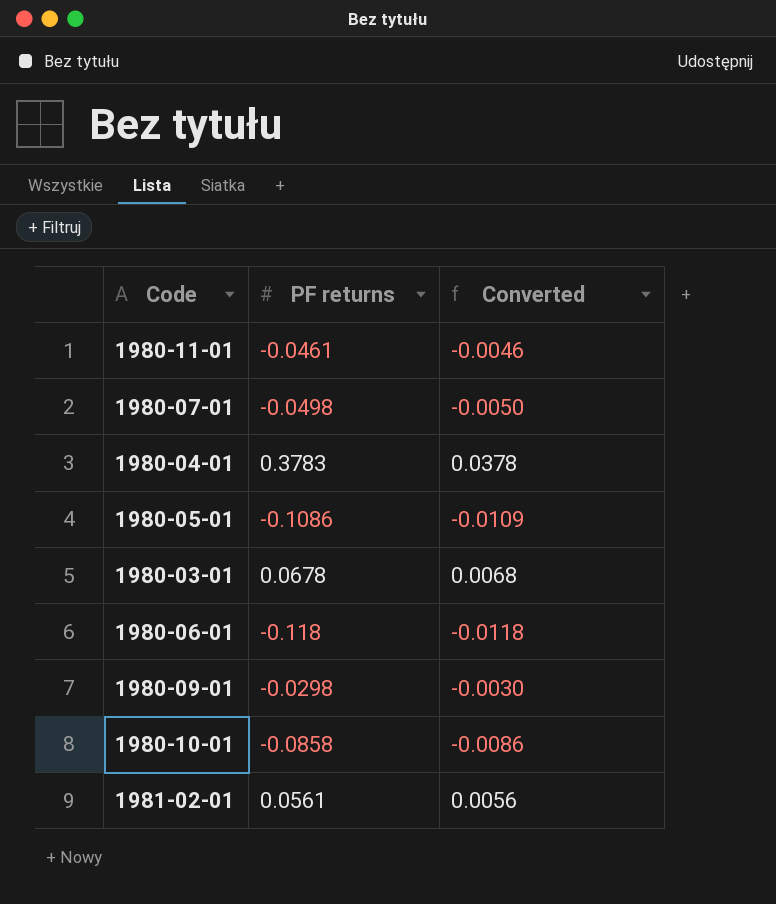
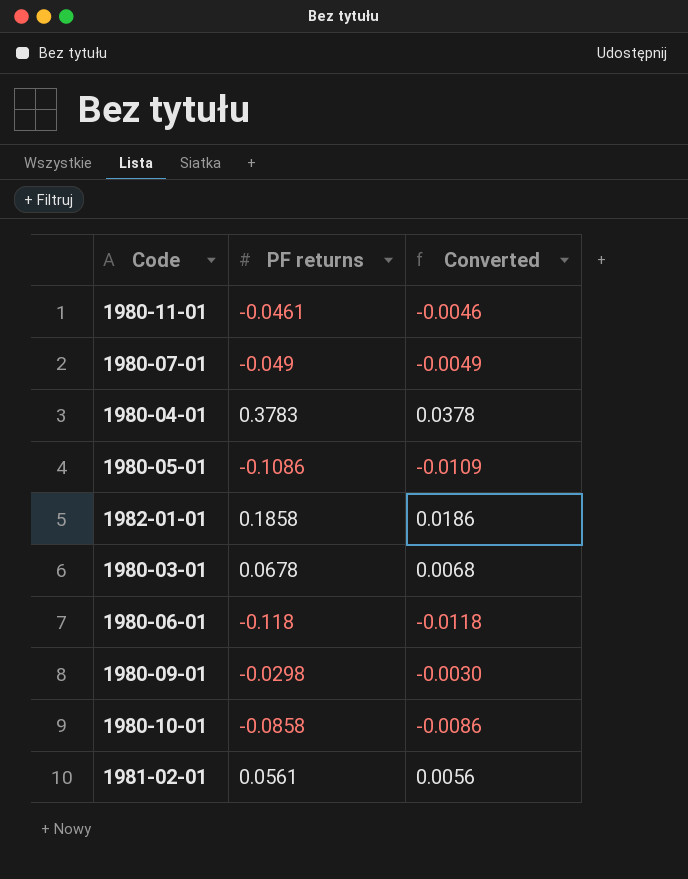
1980-07-01 | PF returns: -0.0498 -> -0.049
1980-07-01 | Converted: -0.0050 -> -0.0049
row 1982-01-01: none -> 0.1858 | 0.0186

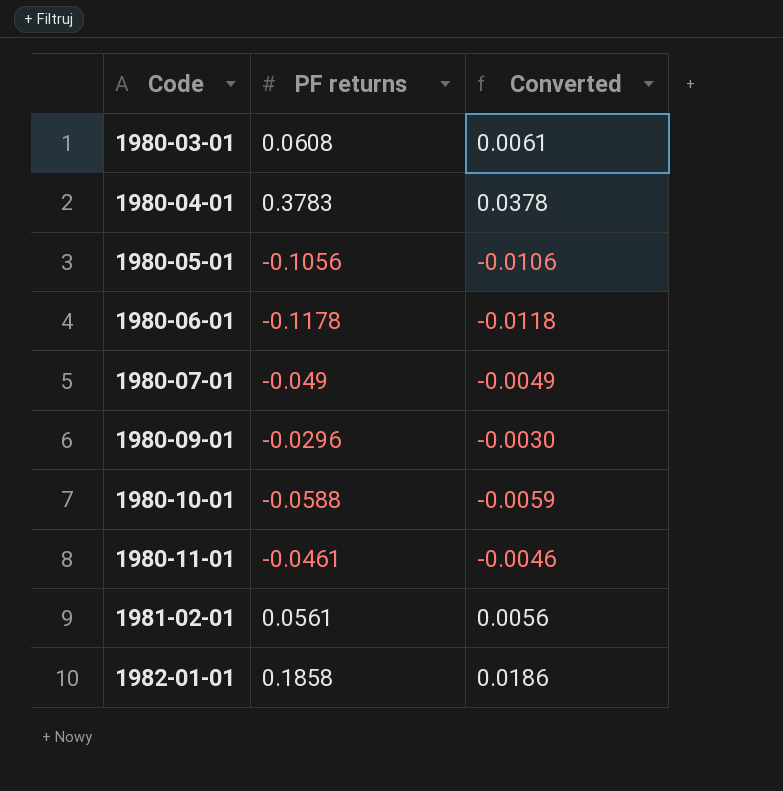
row order: none -> Code ascending
1980-03-01 | PF returns: 0.0678 -> 0.0608
1980-03-01 | Converted: 0.0068 -> 0.0061
1980-05-01 | PF returns: -0.1086 -> -0.1056
1980-05-01 | Converted: -0.0109 -> -0.0106
1980-06-01 | PF returns: -0.118 -> -0.1178
1980-09-01 | PF returns: -0.0298 -> -0.0296
1980-10-01 | PF returns: -0.0858 -> -0.0588
1980-10-01 | Converted: -0.0086 -> -0.0059

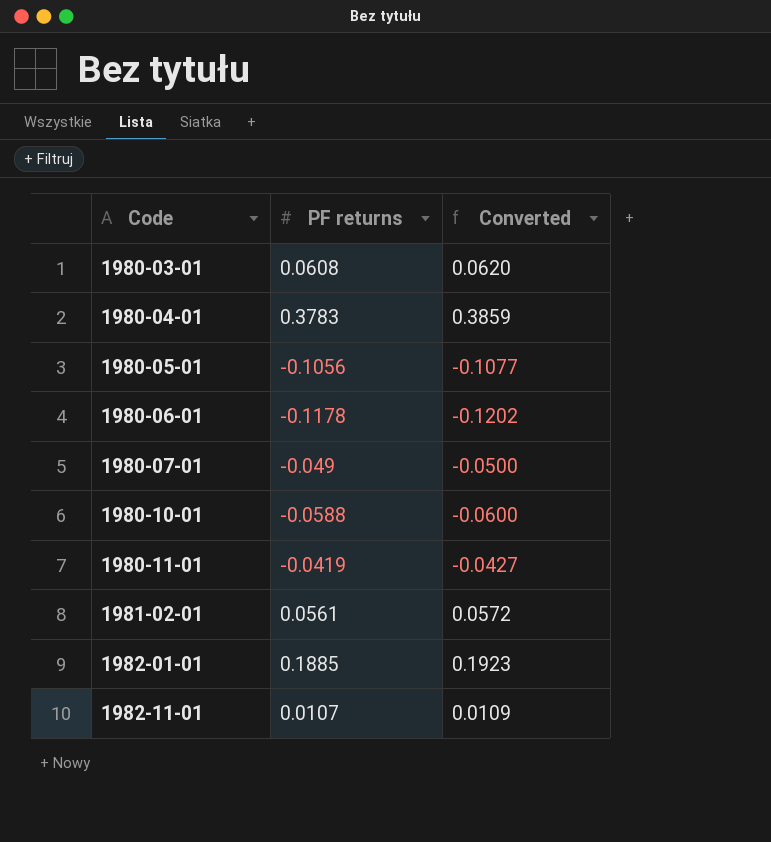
column Converted | formula: [PF returns] * 0.1 -> [PF returns] * 1.02
row 1980-09-01: -0.0296 | -0.0030 -> none
1980-11-01 | PF returns: -0.0461 -> -0.0419
1982-01-01 | PF returns: 0.1858 -> 0.1885
row 1982-11-01: none -> 0.0107 | 0.0109

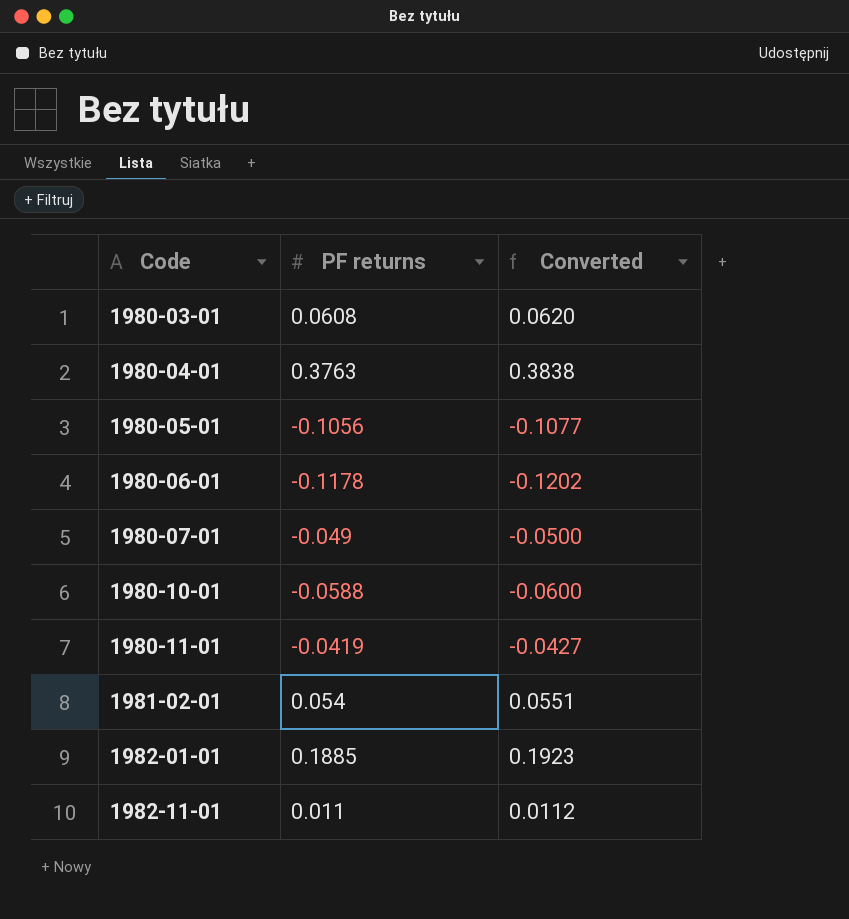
1980-04-01 | PF returns: 0.3783 -> 0.3763
1980-04-01 | Converted: 0.3859 -> 0.3838
1981-02-01 | PF returns: 0.0561 -> 0.054
1981-02-01 | Converted: 0.0572 -> 0.0551
1982-11-01 | PF returns: 0.0107 -> 0.011
1982-11-01 | Converted: 0.0109 -> 0.0112

